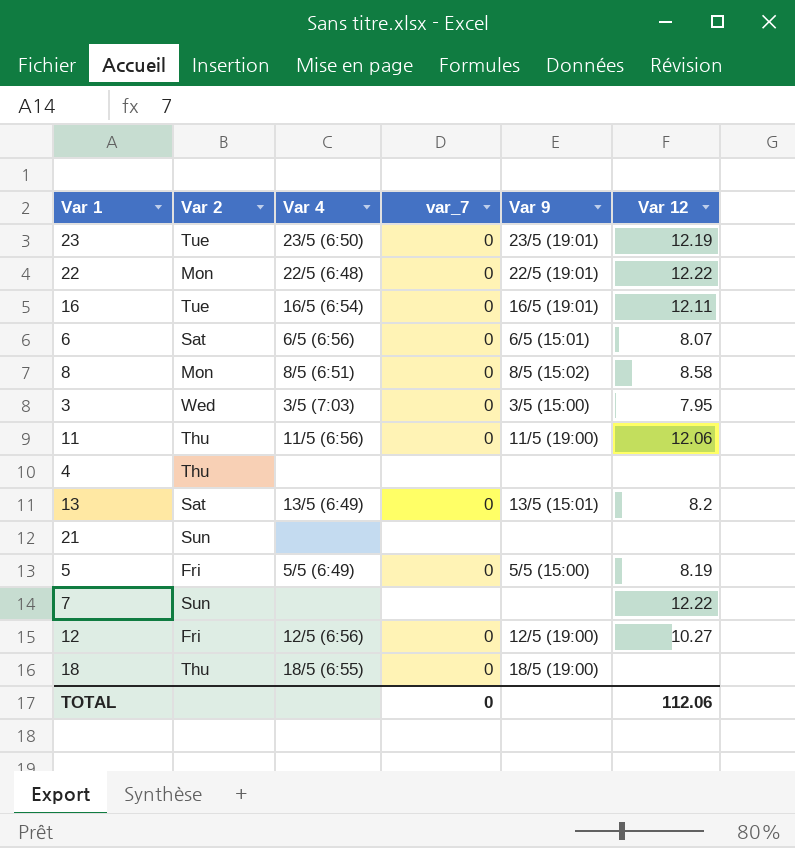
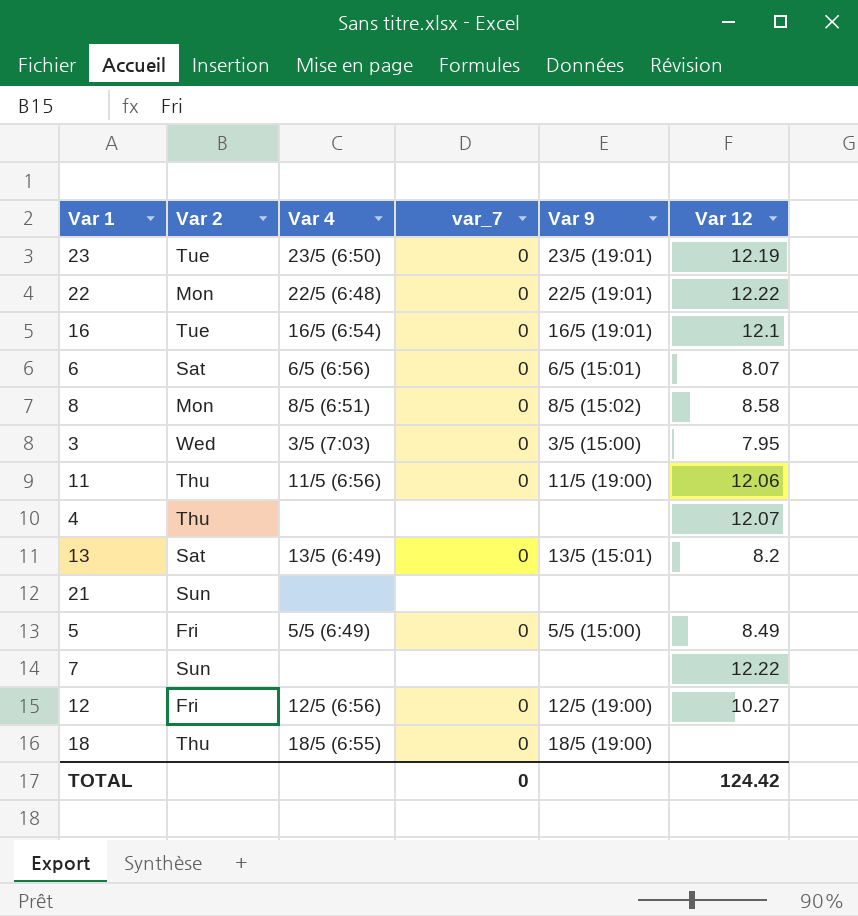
16 | Var 12: 12.11 -> 12.1
4 | Var 12: none -> 12.07
5 | Var 12: 8.19 -> 8.49
TOTAL | Var 12: 112.06 -> 124.42

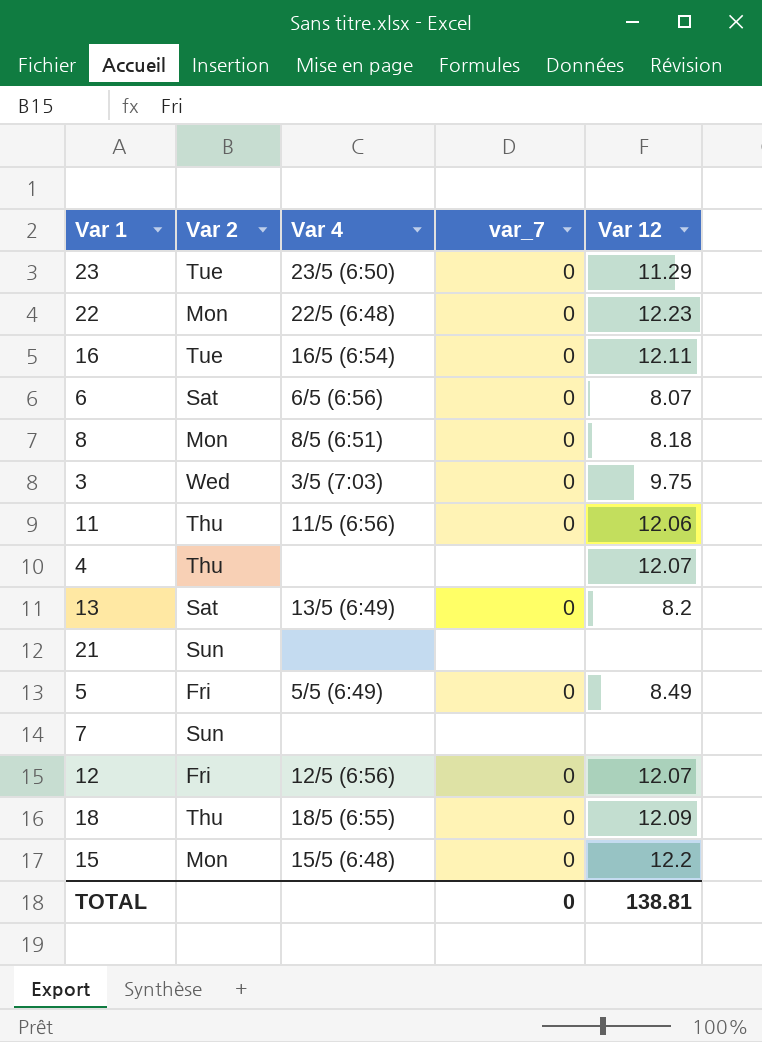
column Var 9 | position: 5 -> none
23 | Var 12: 12.19 -> 11.29
22 | Var 12: 12.22 -> 12.23
16 | Var 12: 12.1 -> 12.11
8 | Var 12: 8.58 -> 8.18
3 | Var 12: 7.95 -> 9.75
7 | Var 12: 12.22 -> none
12 | Var 12: 10.27 -> 12.07
18 | Var 12: none -> 12.09
row 15: none -> Mon | 15/5 (6:48) | 0 | 12.2
TOTAL | Var 12: 124.42 -> 138.81

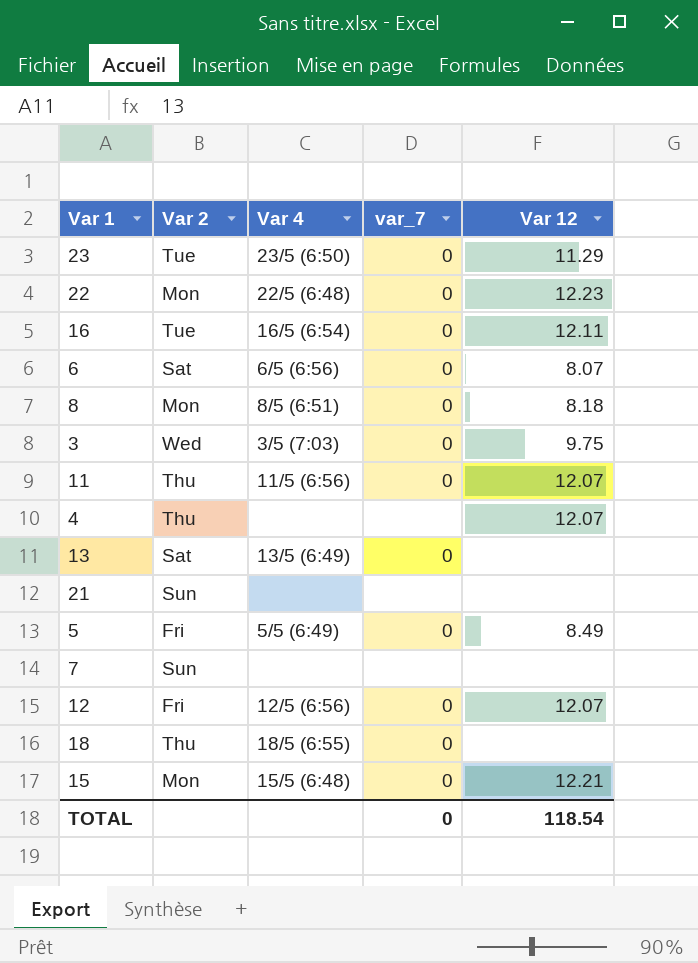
11 | Var 12: 12.06 -> 12.07
13 | Var 12: 8.2 -> none
18 | Var 12: 12.09 -> none
15 | Var 12: 12.2 -> 12.21
TOTAL | Var 12: 138.81 -> 118.54

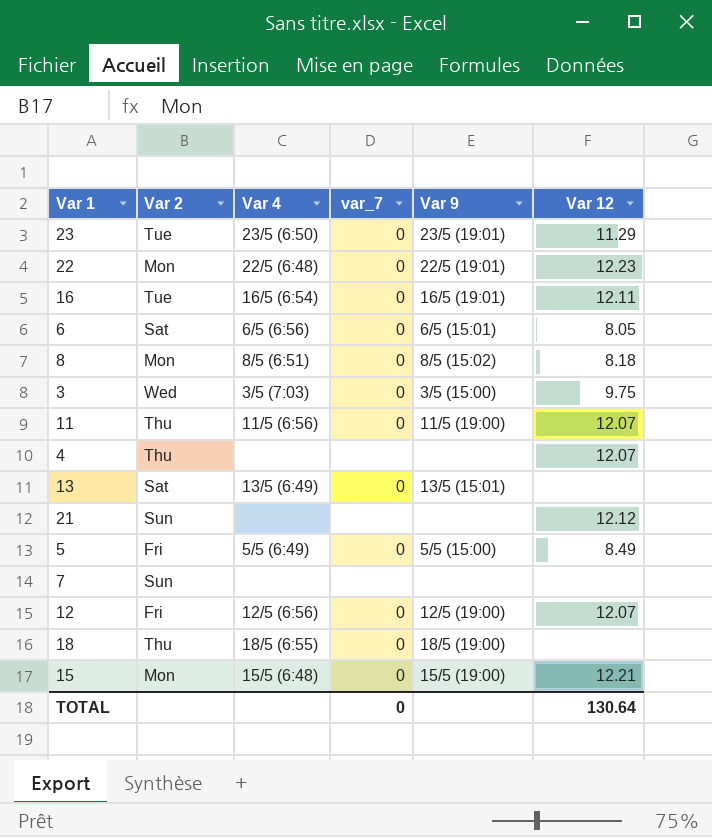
column Var 9 | position: none -> 5
6 | Var 12: 8.07 -> 8.05
21 | Var 12: none -> 12.12
TOTAL | Var 12: 118.54 -> 130.64

